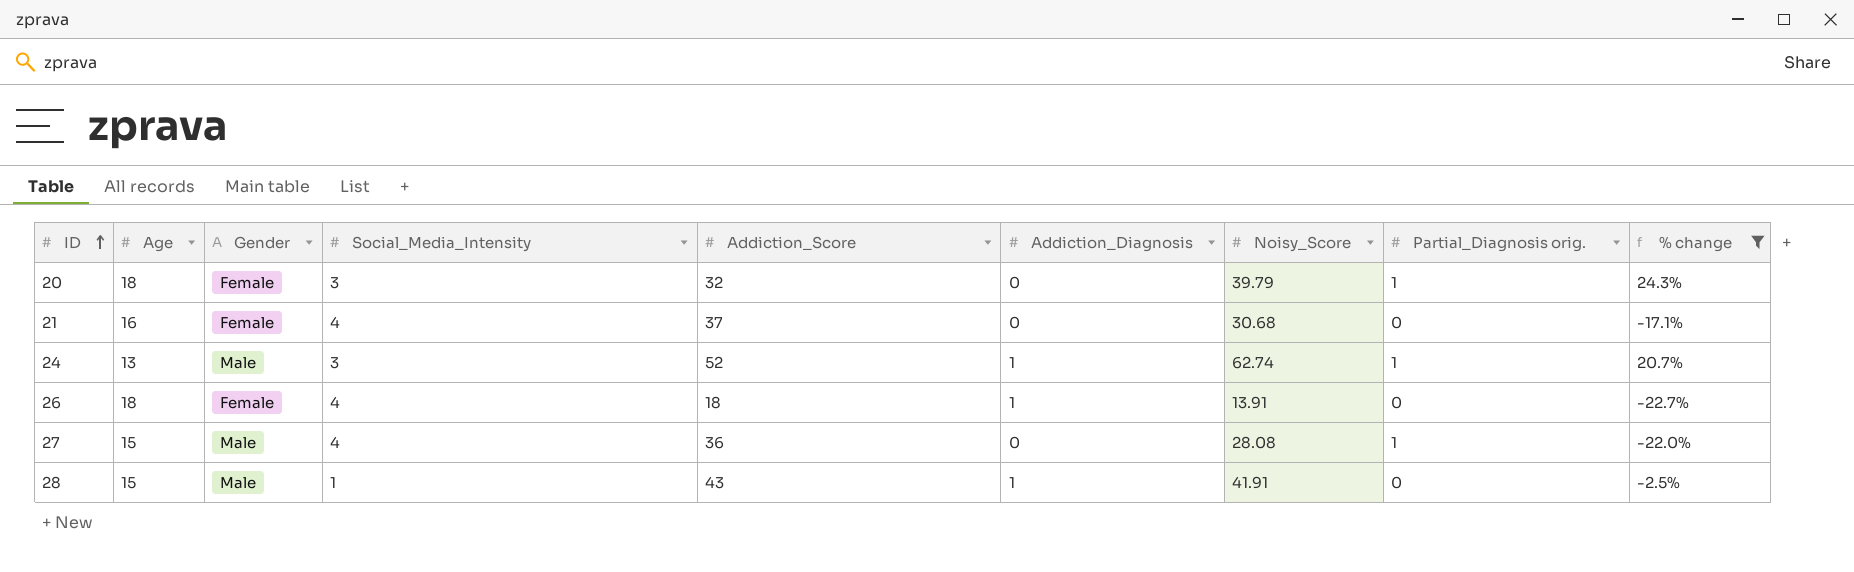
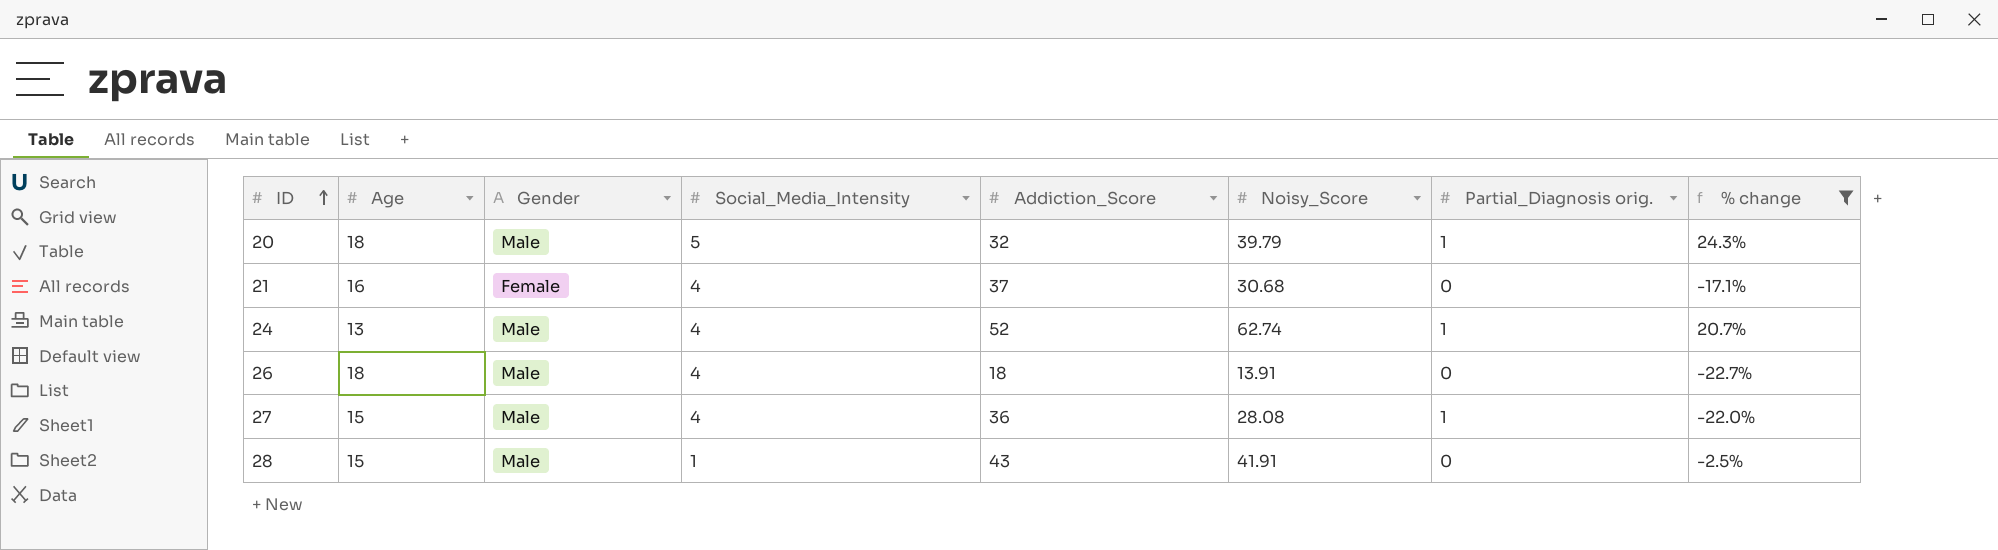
column Addiction_Diagnosis | position: 6 -> none
20 | Gender: Female -> Male
20 | Social_Media_Intensity: 3 -> 5
24 | Social_Media_Intensity: 3 -> 4
26 | Gender: Female -> Male

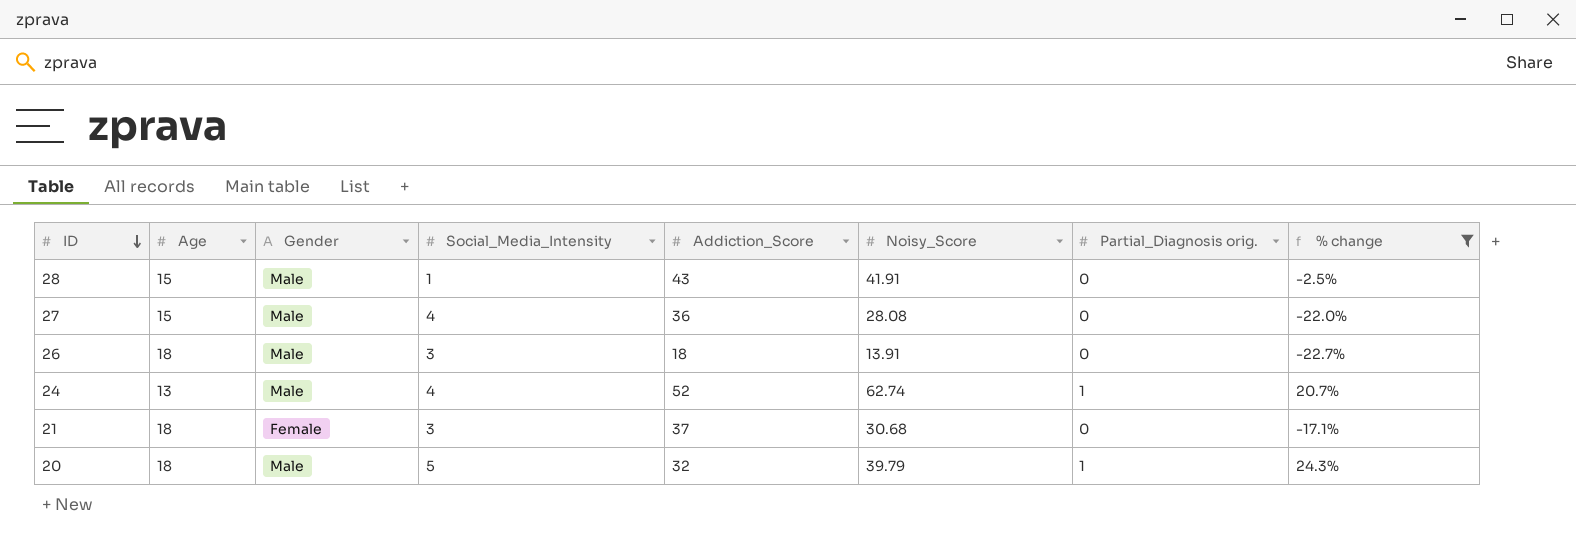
row order: ID ascending -> ID descending
27 | Partial_Diagnosis orig.: 1 -> 0
26 | Social_Media_Intensity: 4 -> 3
21 | Age: 16 -> 18
21 | Social_Media_Intensity: 4 -> 3

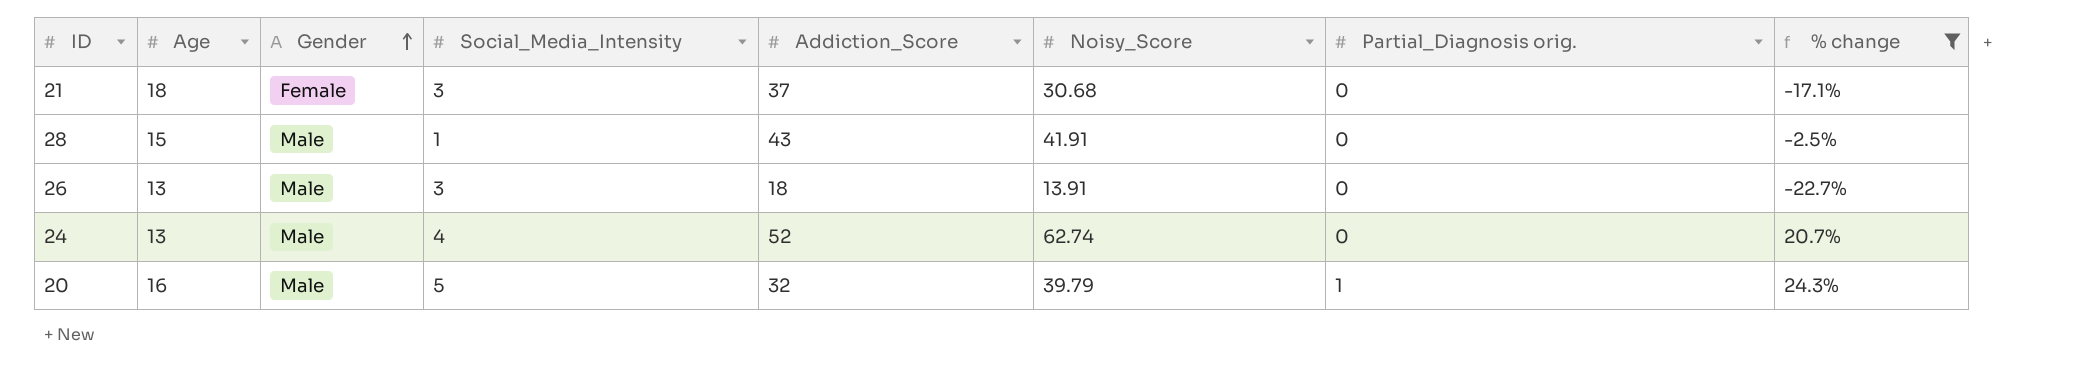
row order: ID descending -> Gender ascending
row 27: 15 | Male | 4 | 36 | 28.08 | 0 | -22.0% -> none
26 | Age: 18 -> 13
24 | Partial_Diagnosis orig.: 1 -> 0
20 | Age: 18 -> 16

